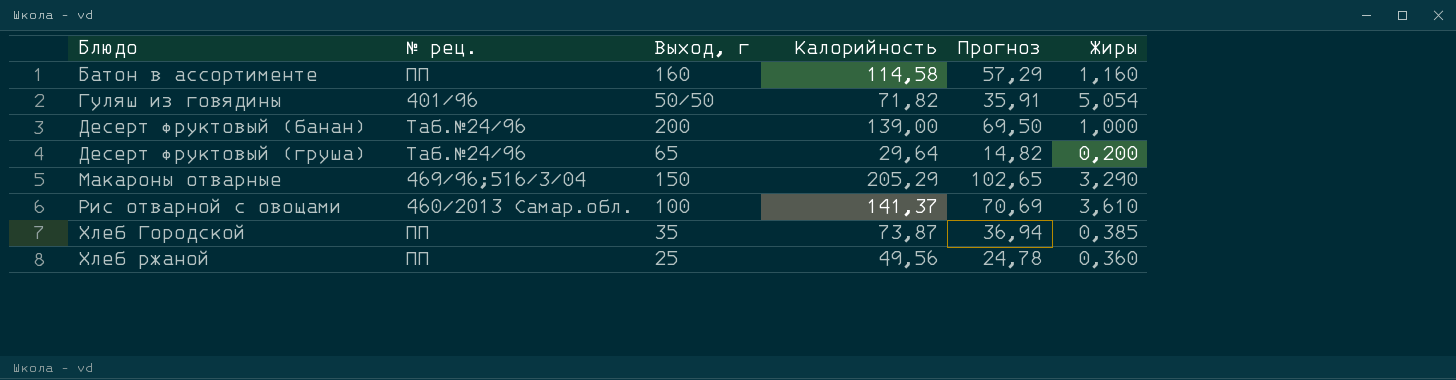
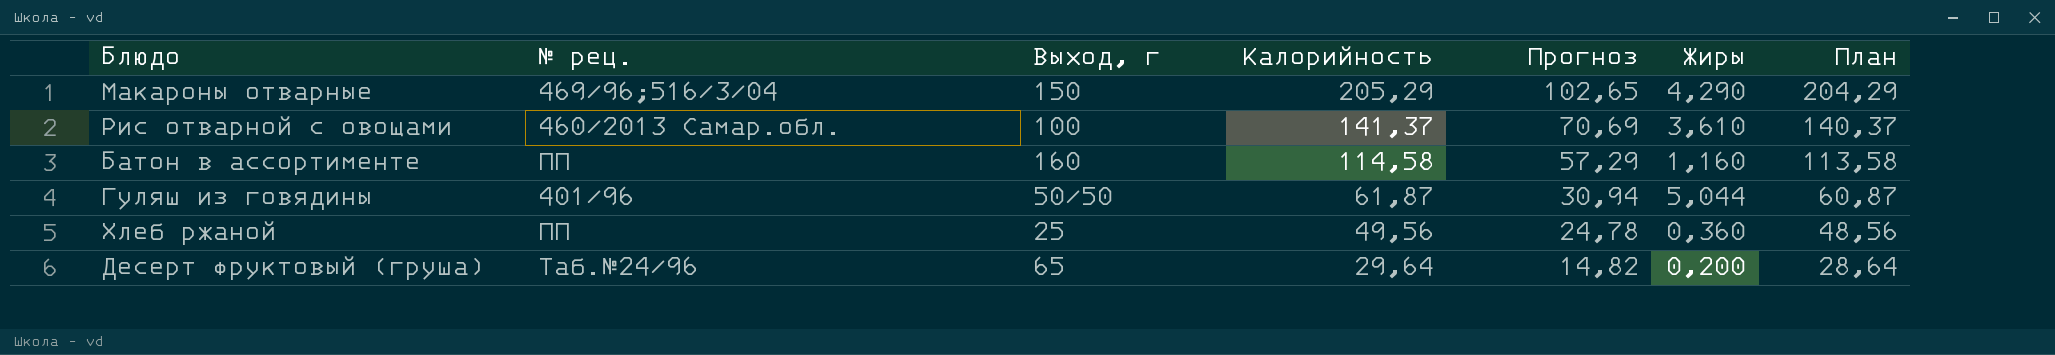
row order: Блюдо ascending -> Калорийность descending
column План | formula: none -> [Калорийность] - 1
row Десерт фруктовый (банан): Таб.№24/96 | 200 | 139,00 | 69,50 | 1,000 -> none
row Хлеб Городской: ПП | 35 | 73,87 | 36,94 | 0,385 -> none
Макароны отварные | Жиры: 3,290 -> 4,290
Гуляш из говядины | Калорийность: 71,82 -> 61,87
Гуляш из говядины | Прогноз: 35,91 -> 30,94
Гуляш из говядины | Жиры: 5,054 -> 5,044

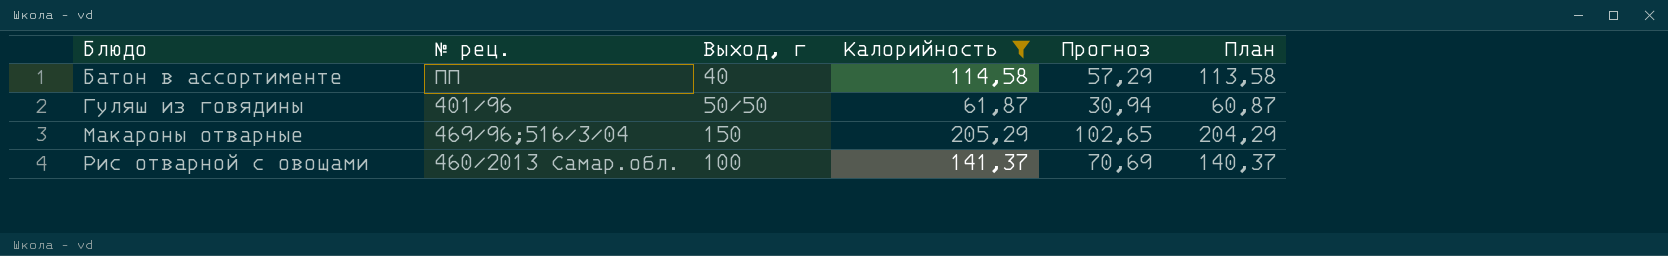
filter: none -> Калорийность >= 61,87
row order: Калорийность descending -> Блюдо ascending
column Жиры | position: 6 -> none
Батон в ассортименте | Выход, г: 160 -> 40

